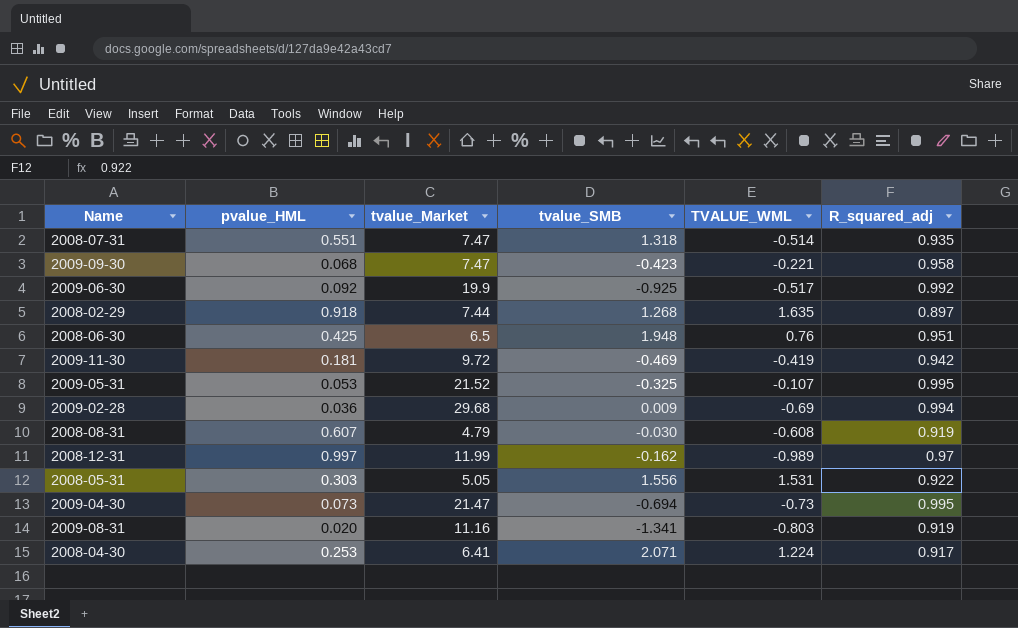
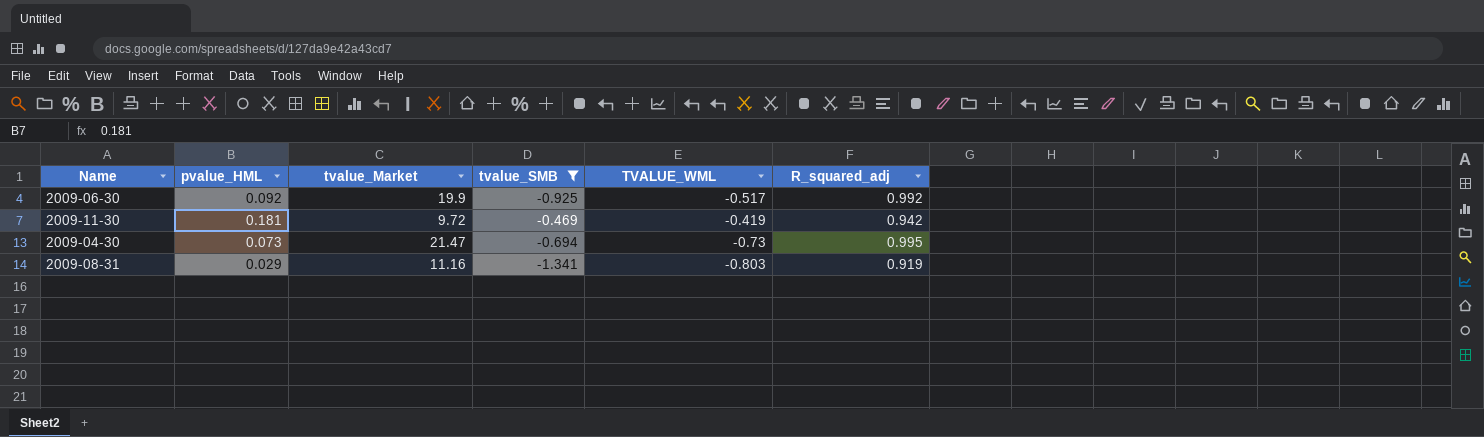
filter: none -> tvalue_SMB <= -0.469
2009-08-31 | pvalue_HML: 0.020 -> 0.029

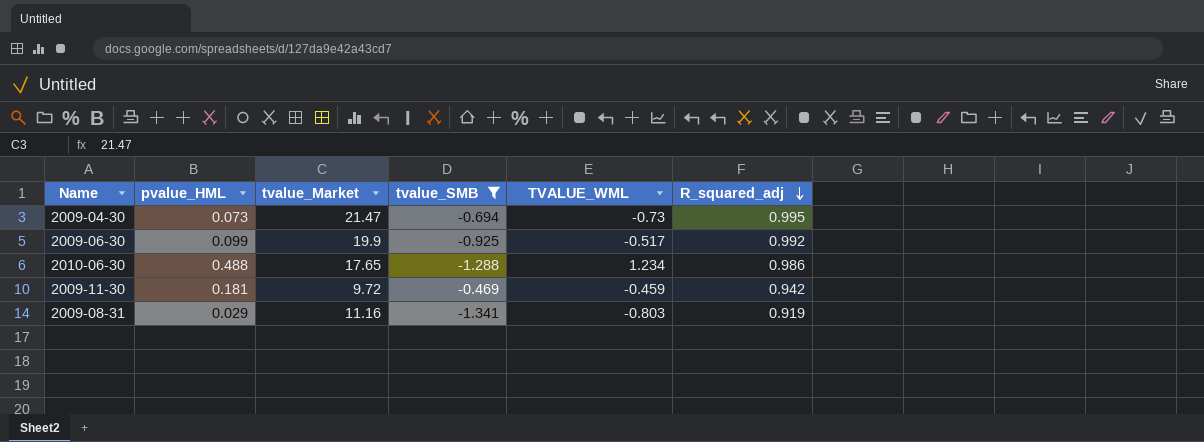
row order: none -> R_squared_adj descending
2009-06-30 | pvalue_HML: 0.092 -> 0.099
row 2010-06-30: none -> 0.488 | 17.65 | -1.288 | 1.234 | 0.986
2009-11-30 | TVALUE_WML: -0.419 -> -0.459

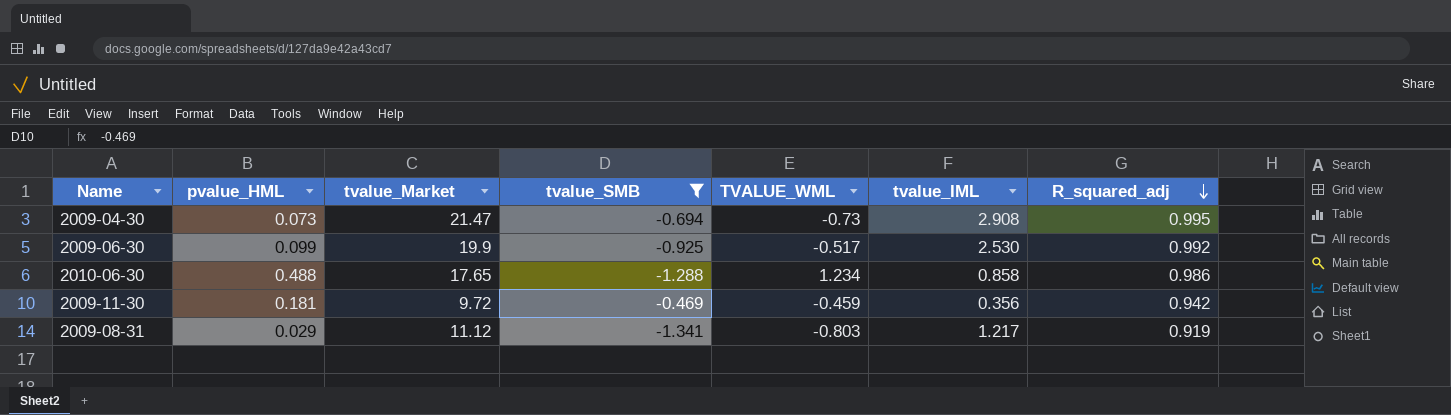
column tvalue_IML | position: none -> 6
2009-08-31 | tvalue_Market: 11.16 -> 11.12

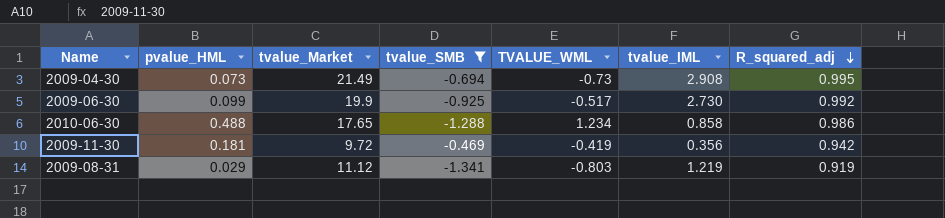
2009-04-30 | tvalue_Market: 21.47 -> 21.49
2009-06-30 | tvalue_IML: 2.530 -> 2.730
2009-11-30 | TVALUE_WML: -0.459 -> -0.419
2009-08-31 | tvalue_IML: 1.217 -> 1.219

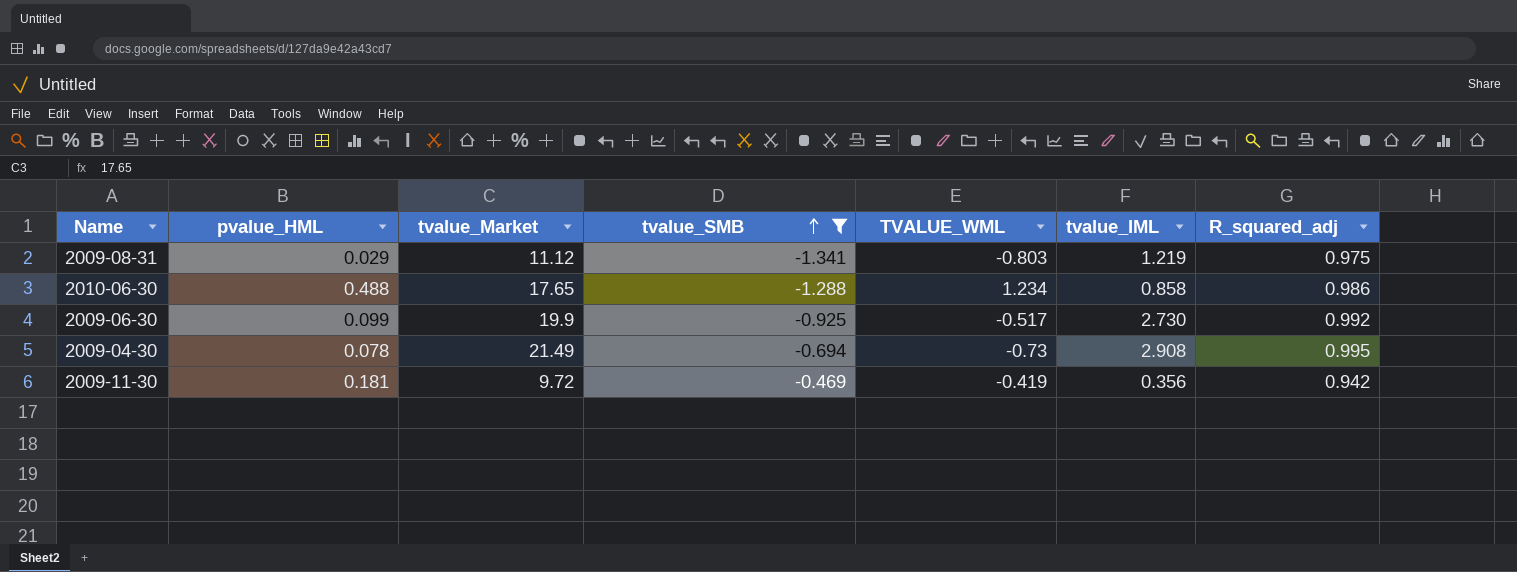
row order: R_squared_adj descending -> tvalue_SMB ascending
2009-08-31 | R_squared_adj: 0.919 -> 0.975
2009-04-30 | pvalue_HML: 0.073 -> 0.078

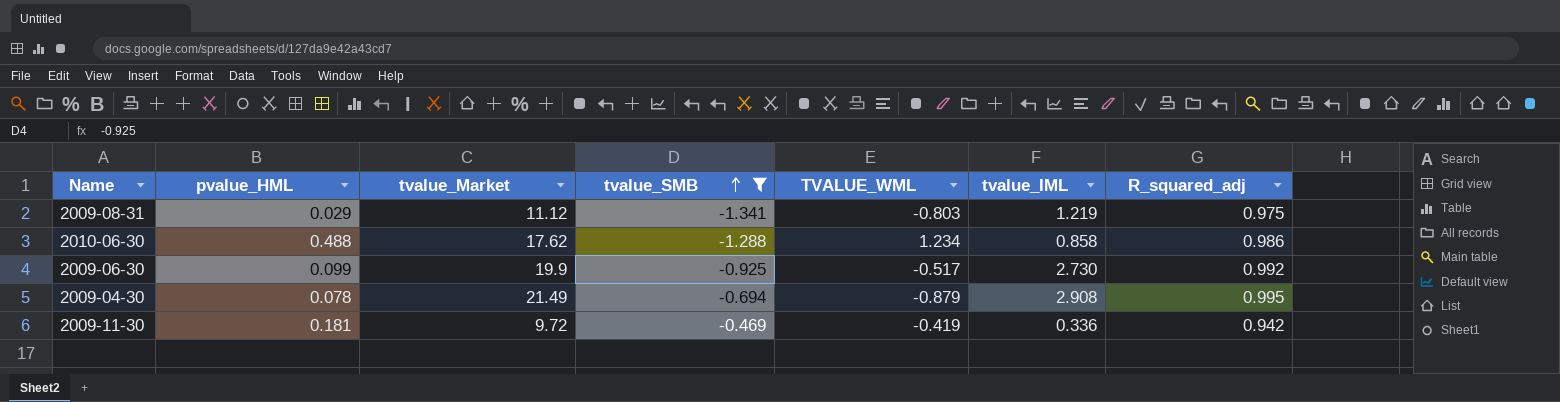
2010-06-30 | tvalue_Market: 17.65 -> 17.62
2009-04-30 | TVALUE_WML: -0.73 -> -0.879
2009-11-30 | tvalue_IML: 0.356 -> 0.336

